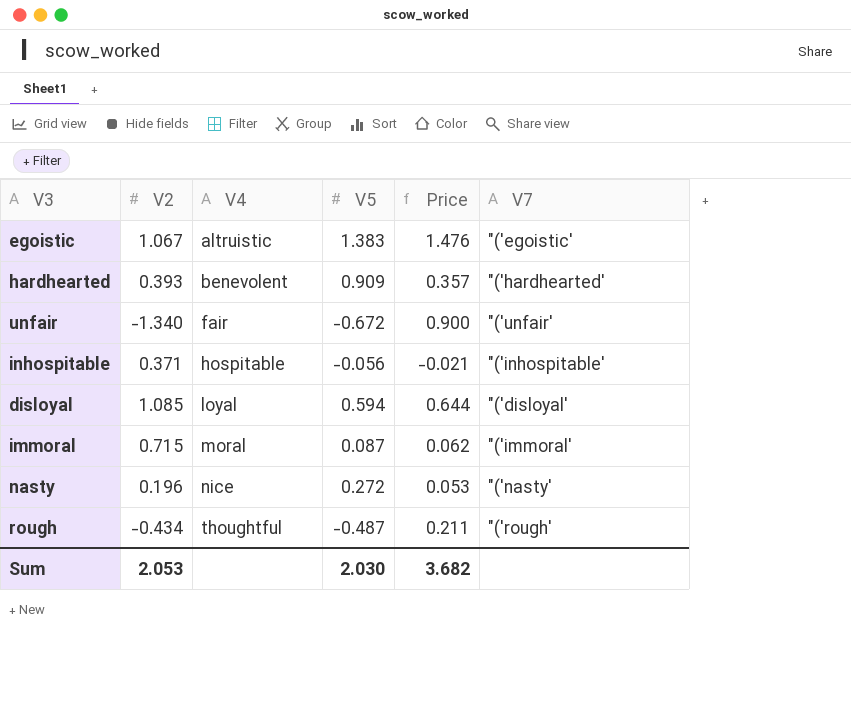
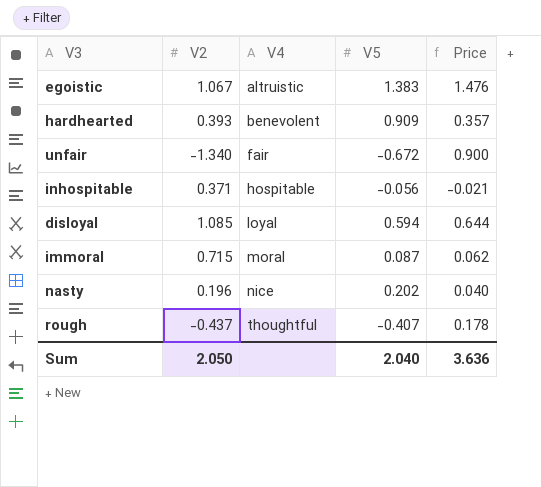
column V7 | position: 6 -> none
nasty | V5: 0.272 -> 0.202
nasty | Price: 0.053 -> 0.040
rough | V2: -0.434 -> -0.437
rough | V5: -0.487 -> -0.407
rough | Price: 0.211 -> 0.178
Sum | V2: 2.053 -> 2.050
Sum | V5: 2.030 -> 2.040
Sum | Price: 3.682 -> 3.636

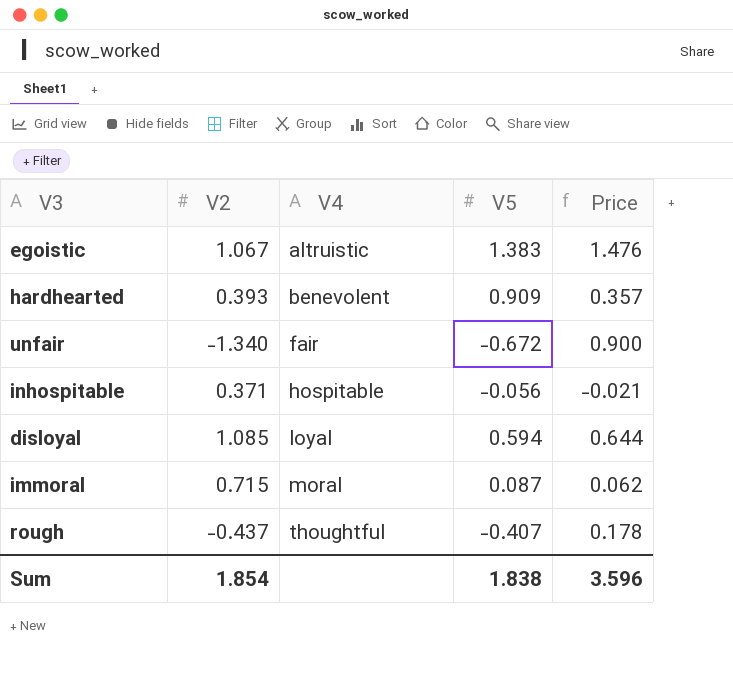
row nasty: 0.196 | nice | 0.202 | 0.040 -> none
Sum | V2: 2.050 -> 1.854
Sum | V5: 2.040 -> 1.838
Sum | Price: 3.636 -> 3.596

